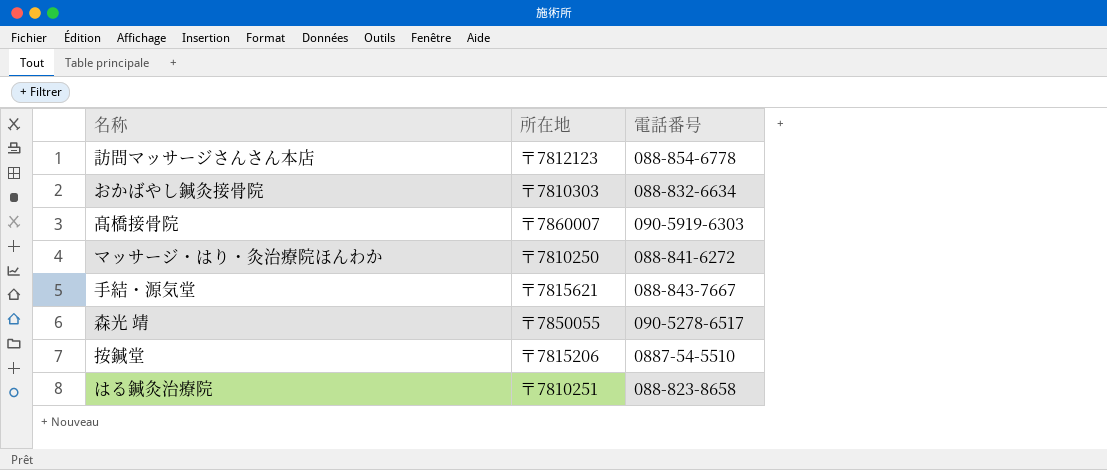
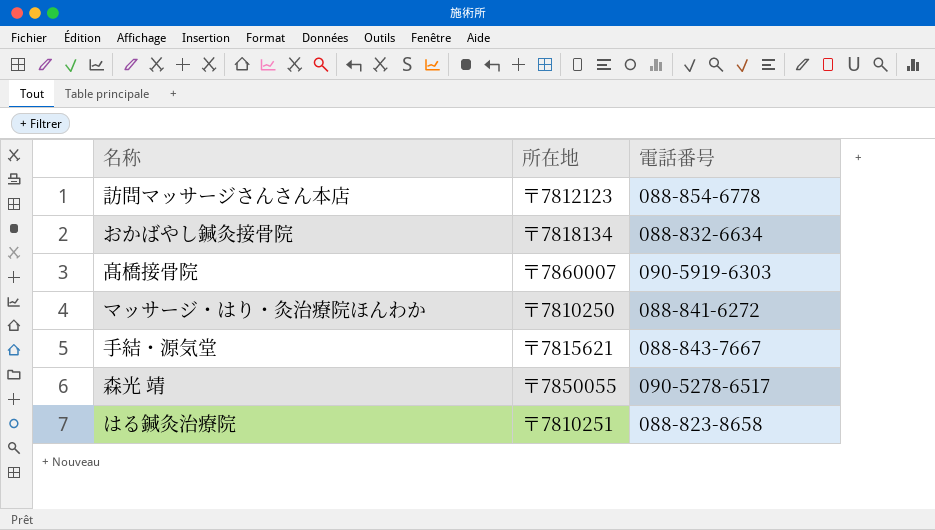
row 按鍼堂: 〒7815206 | 0887-54-5510 -> none
おかばやし鍼灸接骨院 | 所在地: 〒7810303 -> 〒7818134

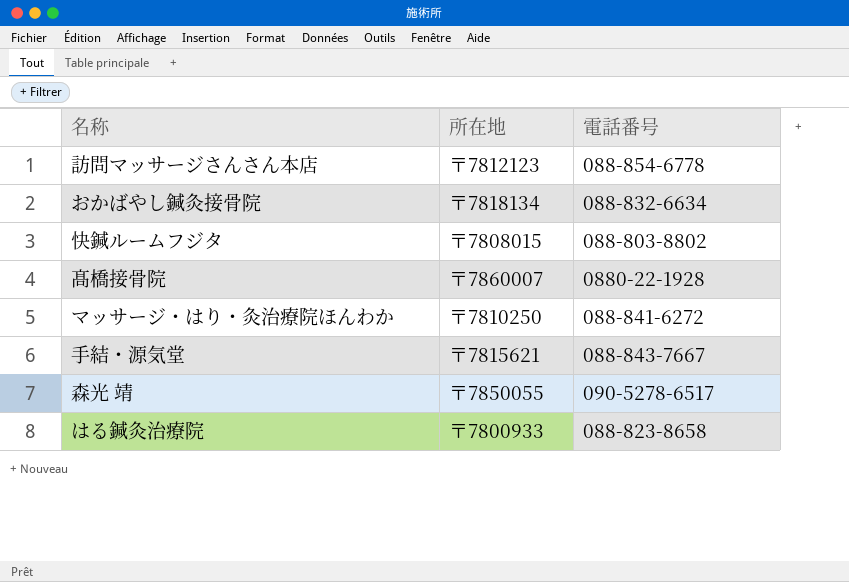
row 快鍼ルームフジタ: none -> 〒7808015 | 088-803-8802
髙橋接骨院 | 電話番号: 090-5919-6303 -> 0880-22-1928
はる鍼灸治療院 | 所在地: 〒7810251 -> 〒7800933

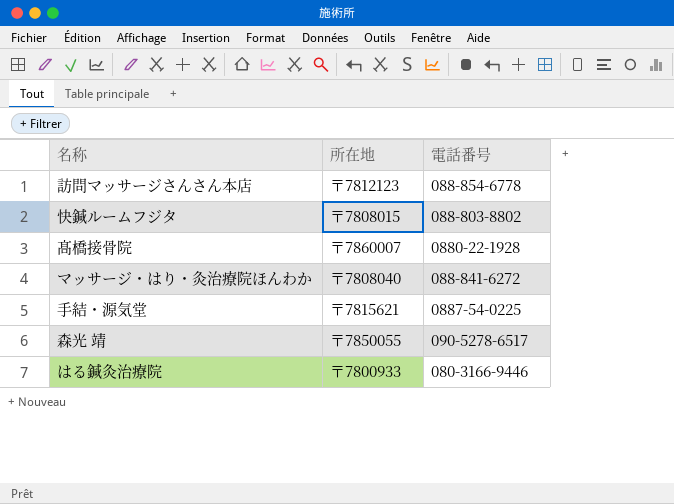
row おかばやし鍼灸接骨院: 〒7818134 | 088-832-6634 -> none
マッサージ・はり・灸治療院ほんわか | 所在地: 〒7810250 -> 〒7808040
手結・源気堂 | 電話番号: 088-843-7667 -> 0887-54-0225
はる鍼灸治療院 | 電話番号: 088-823-8658 -> 080-3166-9446

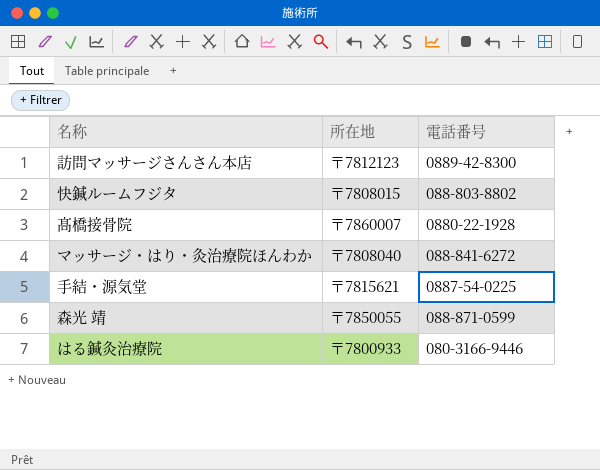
訪問マッサージさんさん本店 | 電話番号: 088-854-6778 -> 0889-42-8300
森光 靖 | 電話番号: 090-5278-6517 -> 088-871-0599

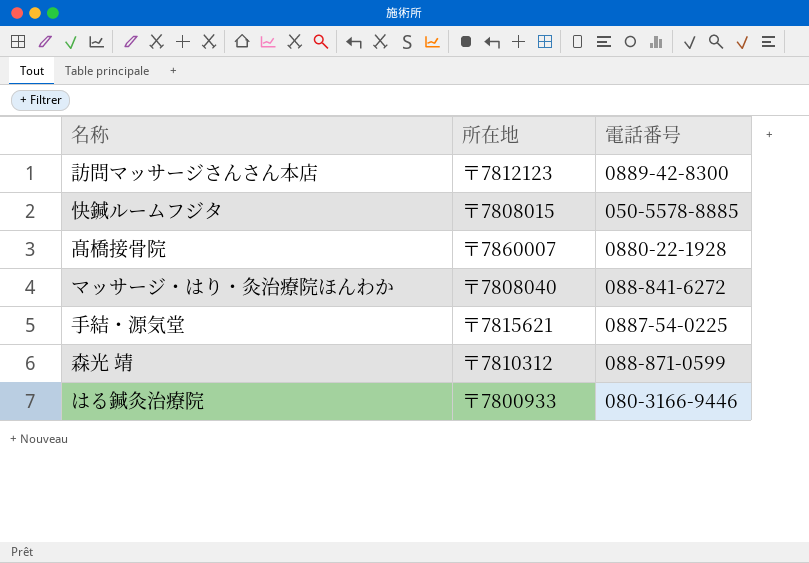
快鍼ルームフジタ | 電話番号: 088-803-8802 -> 050-5578-8885
森光 靖 | 所在地: 〒7850055 -> 〒7810312

